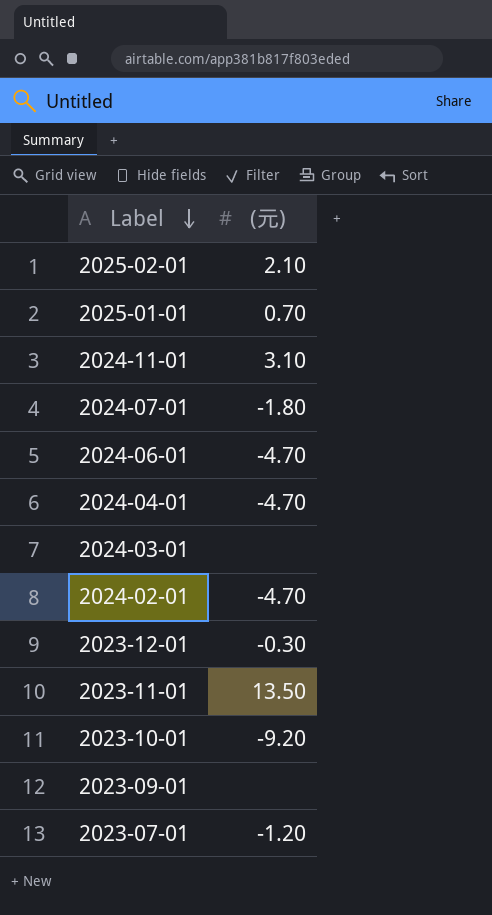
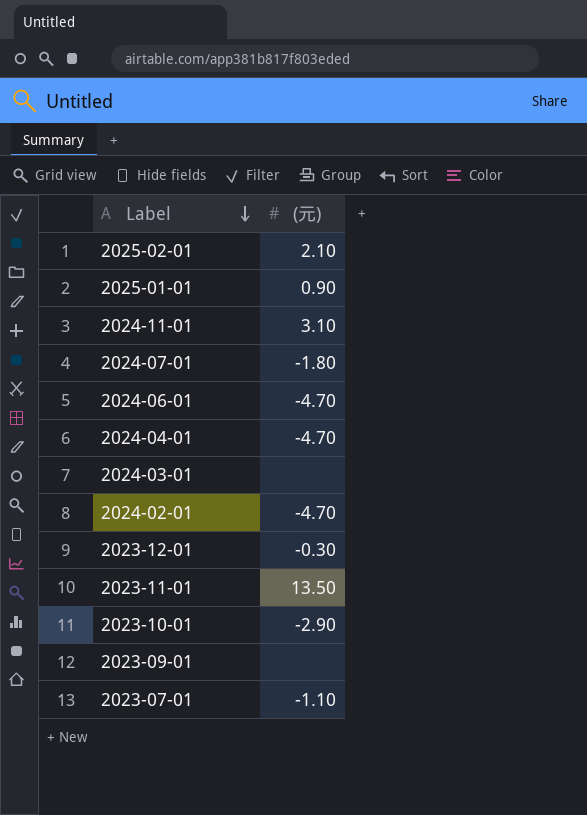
2025-01-01 | (元): 0.70 -> 0.90
2023-10-01 | (元): -9.20 -> -2.90
2023-07-01 | (元): -1.20 -> -1.10

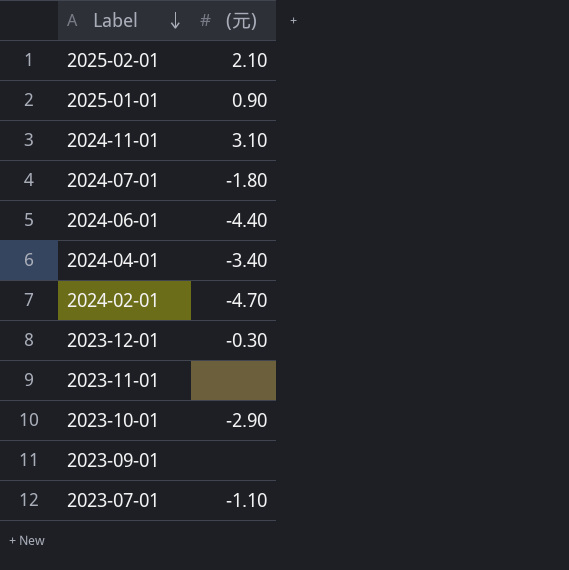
row 2024-03-01: none -> none
2024-06-01 | (元): -4.70 -> -4.40
2024-04-01 | (元): -4.70 -> -3.40
2023-11-01 | (元): 13.50 -> none

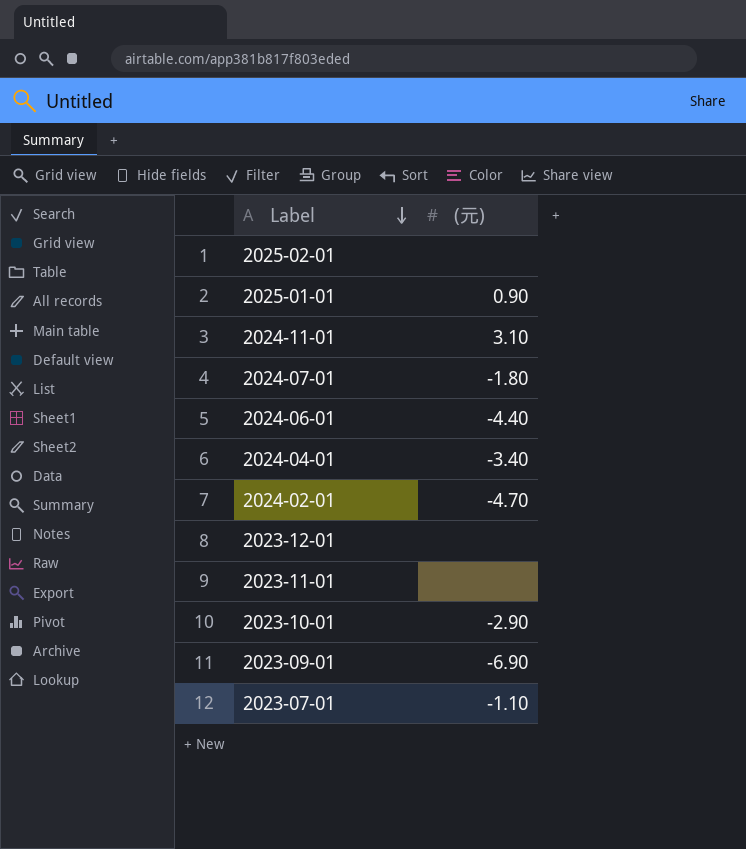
2025-02-01 | (元): 2.10 -> none
2023-12-01 | (元): -0.30 -> none
2023-09-01 | (元): none -> -6.90

